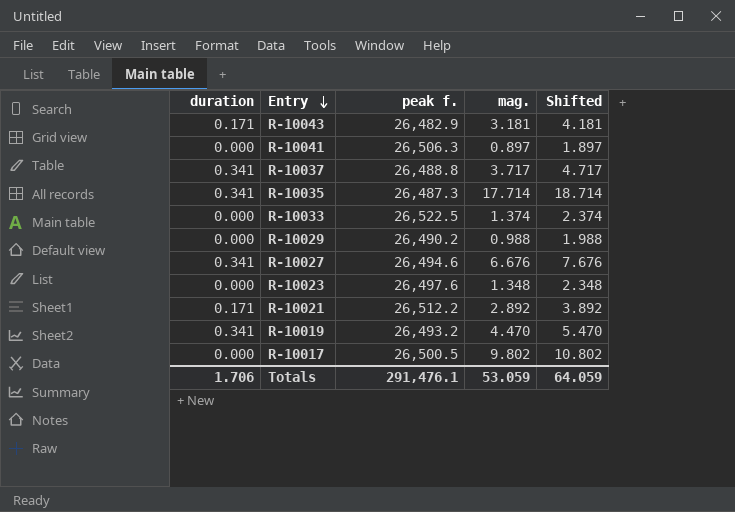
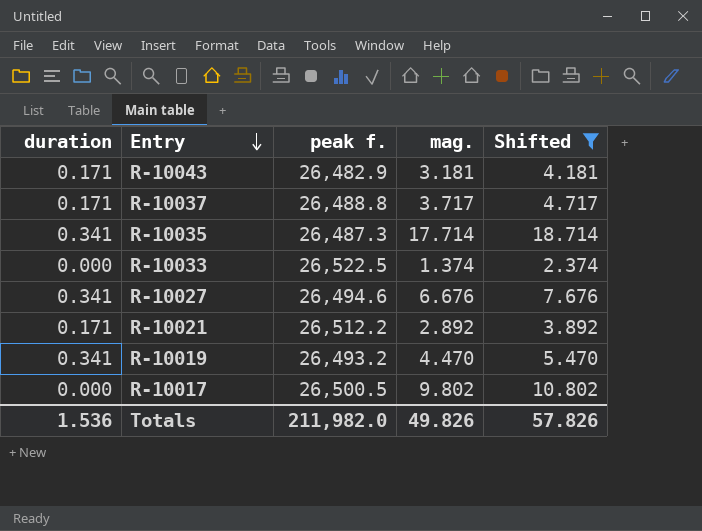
filter: none -> Shifted >= 2.374
R-10037 | duration: 0.341 -> 0.171
Totals | duration: 1.706 -> 1.536
Totals | peak f.: 291,476.1 -> 211,982.0
Totals | mag.: 53.059 -> 49.826
Totals | Shifted: 64.059 -> 57.826

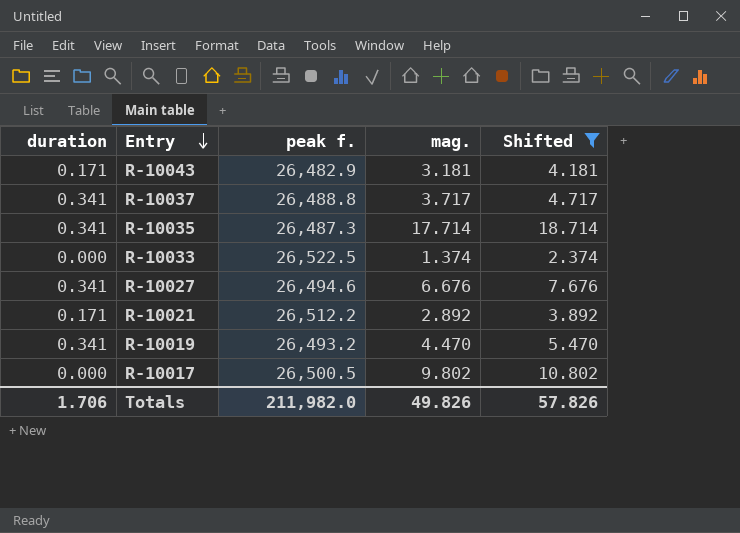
R-10037 | duration: 0.171 -> 0.341
Totals | duration: 1.536 -> 1.706

